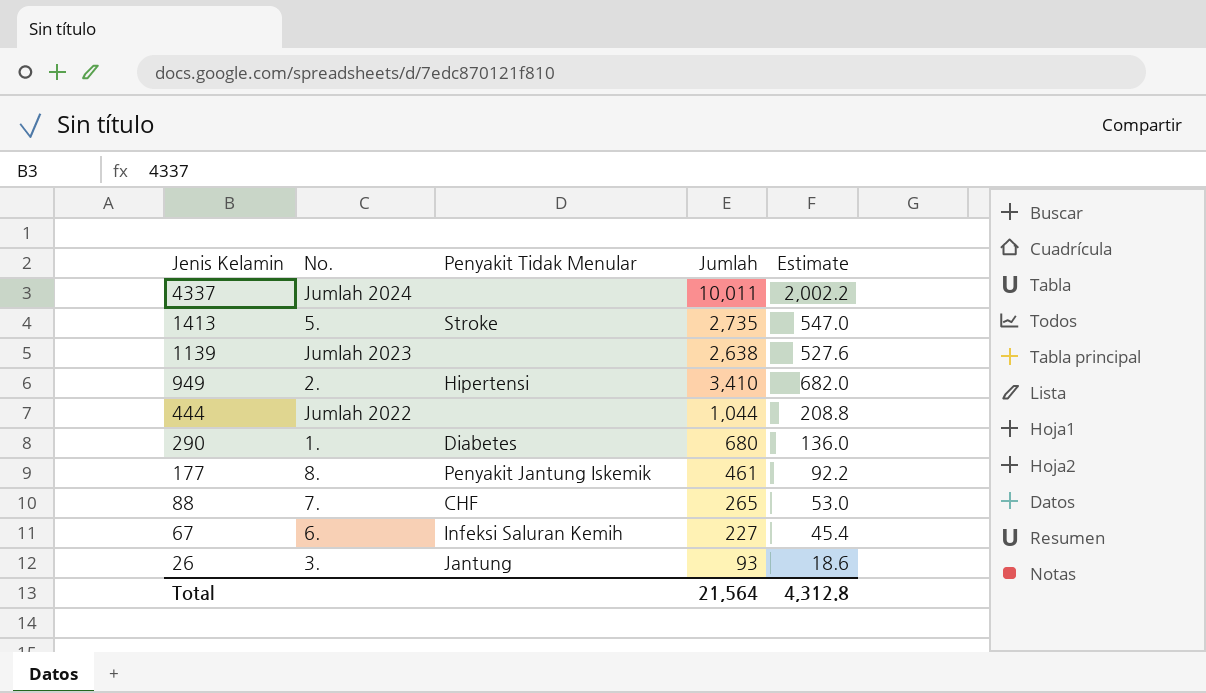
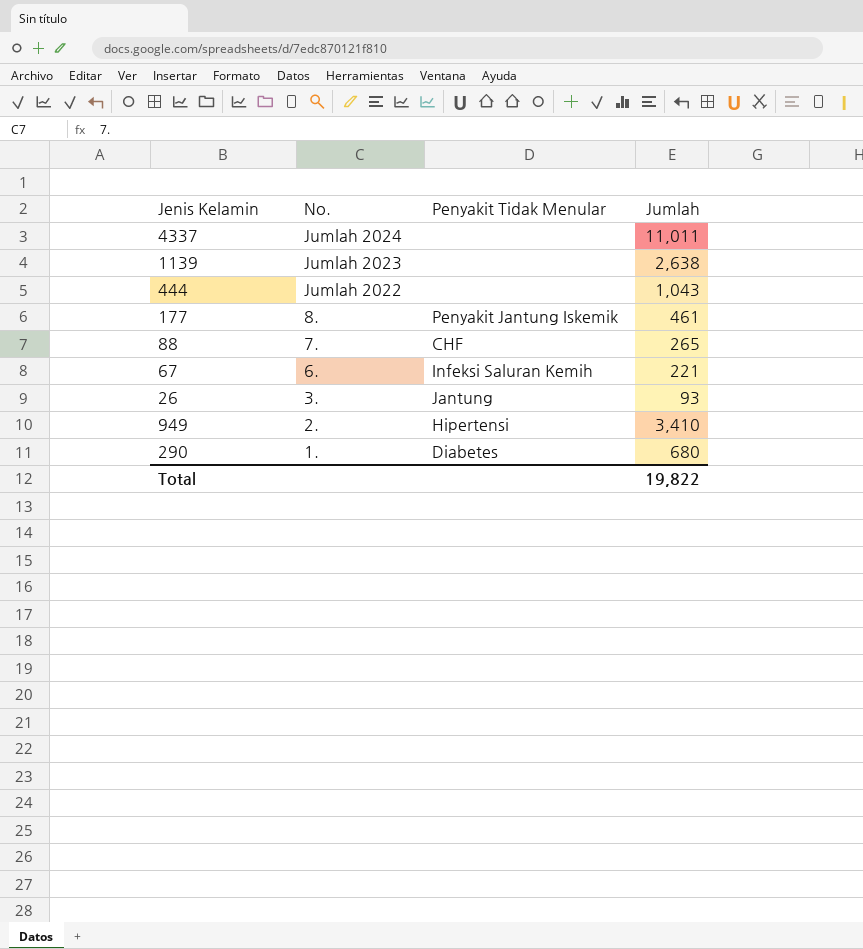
row order: Jenis Kelamin descending -> No. descending
column Estimate | formula: [Jumlah] * 0.2 -> none
row 1413: 5. | Stroke | 2,735 | 547.0 -> none
4337 | Jumlah: 10,011 -> 11,011
444 | Jumlah: 1,044 -> 1,043
67 | Jumlah: 227 -> 221
Total | Jumlah: 21,564 -> 19,822

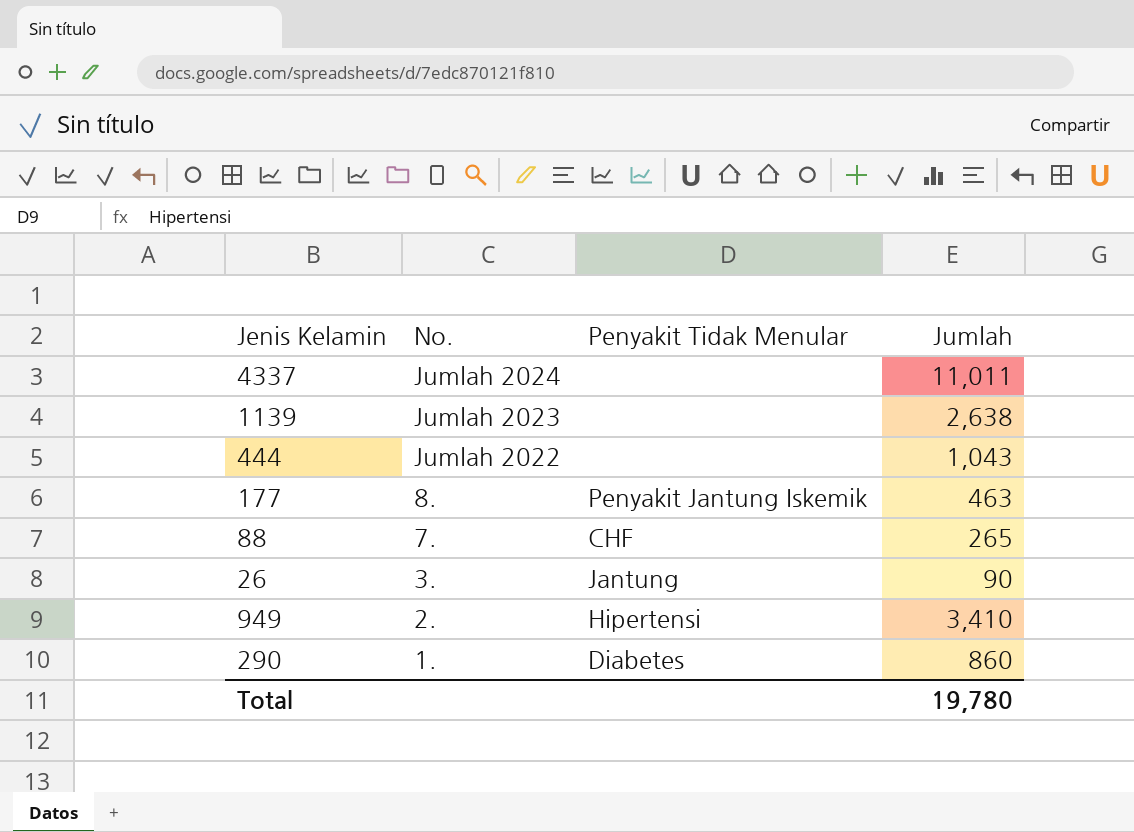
row 67: 6. | Infeksi Saluran Kemih | 221 -> none
177 | Jumlah: 461 -> 463
26 | Jumlah: 93 -> 90
290 | Jumlah: 680 -> 860
Total | Jumlah: 19,822 -> 19,780

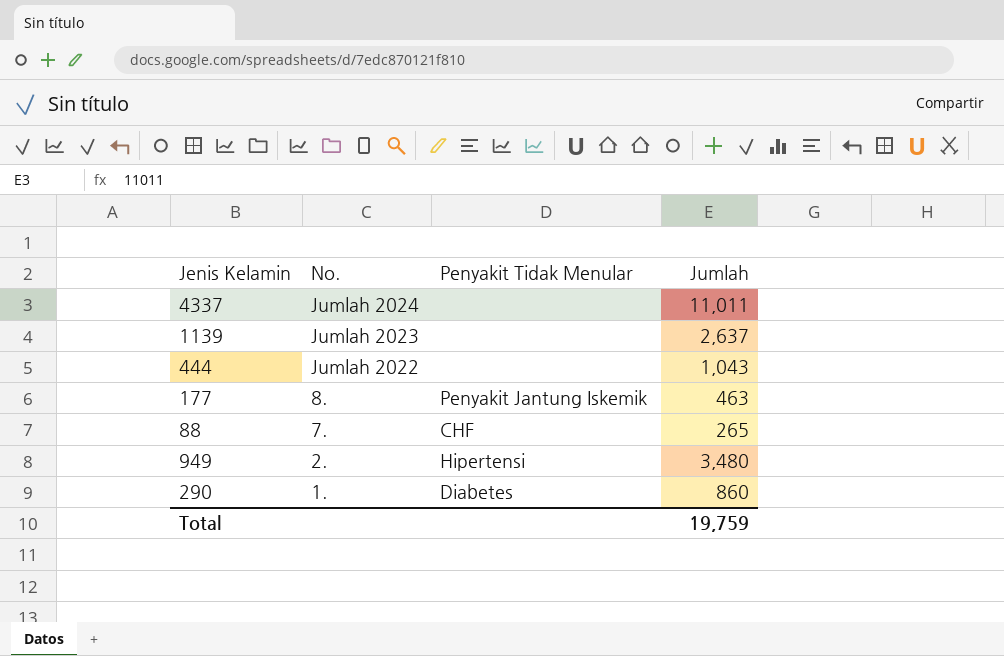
row 26: 3. | Jantung | 90 -> none
1139 | Jumlah: 2,638 -> 2,637
949 | Jumlah: 3,410 -> 3,480
Total | Jumlah: 19,780 -> 19,759

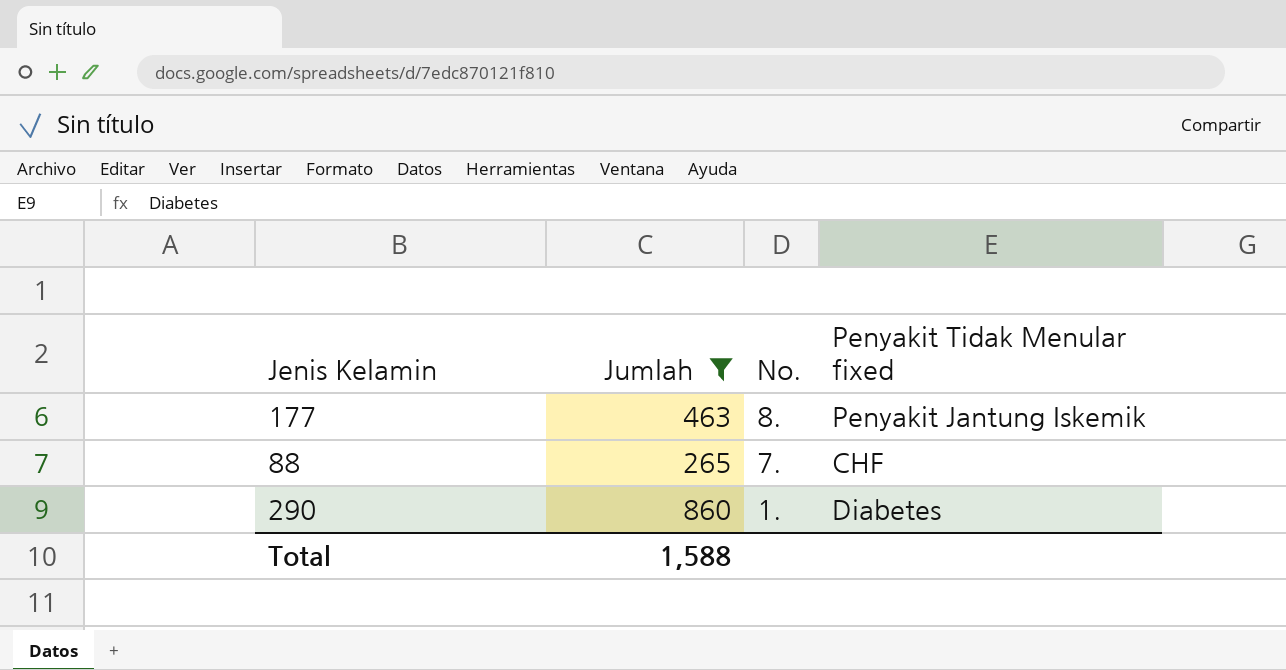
filter: none -> Jumlah <= 860
column Jumlah | position: 4 -> 2
column name: Penyakit Tidak Menular -> Penyakit Tidak Menular fixed
Total | Jumlah: 19,759 -> 1,588

